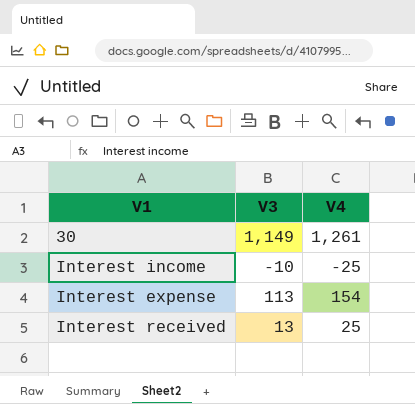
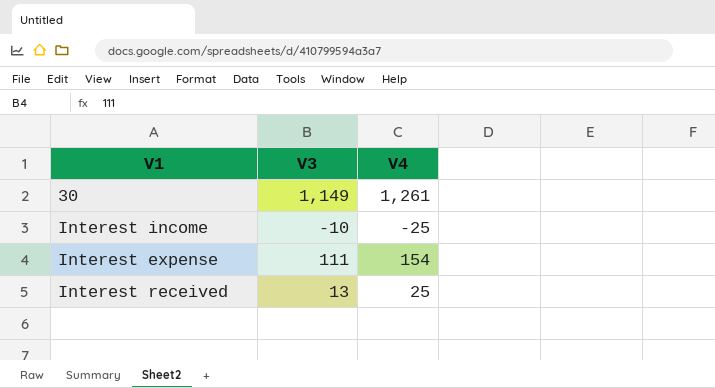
Interest expense | V3: 113 -> 111

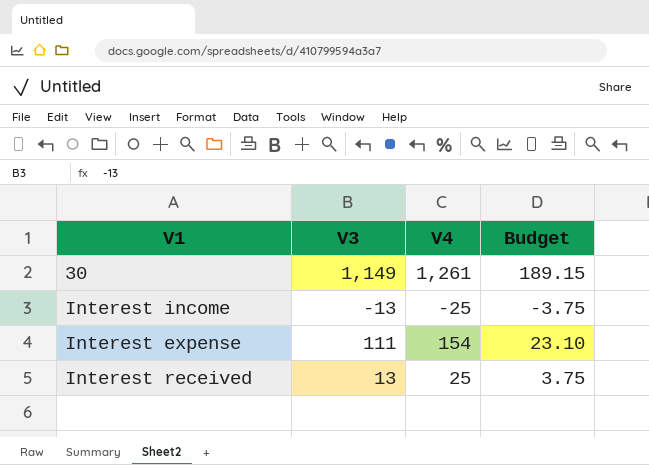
column Budget | formula: none -> [V4] * 0.15
Interest income | V3: -10 -> -13

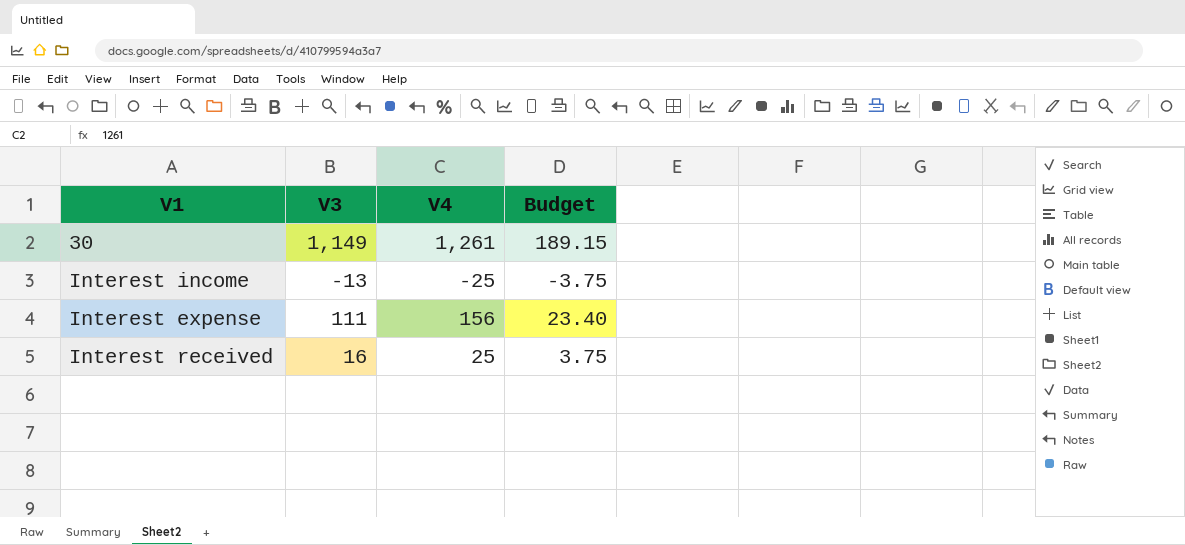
Interest expense | V4: 154 -> 156
Interest expense | Budget: 23.10 -> 23.40
Interest received | V3: 13 -> 16

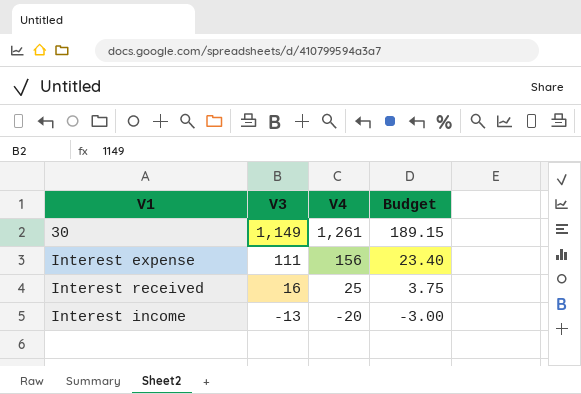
row order: none -> V3 descending
Interest income | V4: -25 -> -20
Interest income | Budget: -3.75 -> -3.00

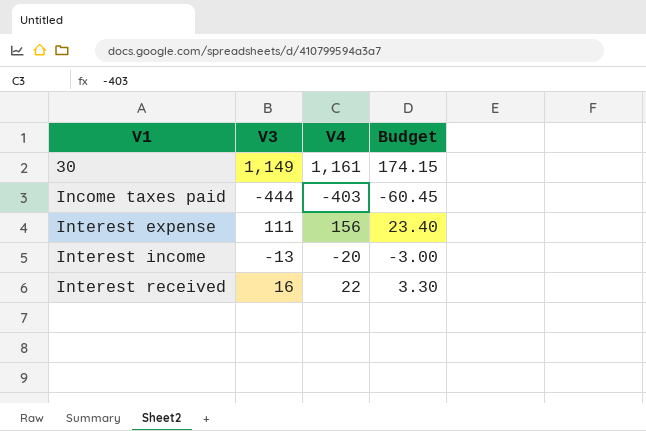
row order: V3 descending -> V1 ascending
30 | V4: 1,261 -> 1,161
30 | Budget: 189.15 -> 174.15
row Income taxes paid: none -> -444 | -403 | -60.45
Interest received | V4: 25 -> 22
Interest received | Budget: 3.75 -> 3.30

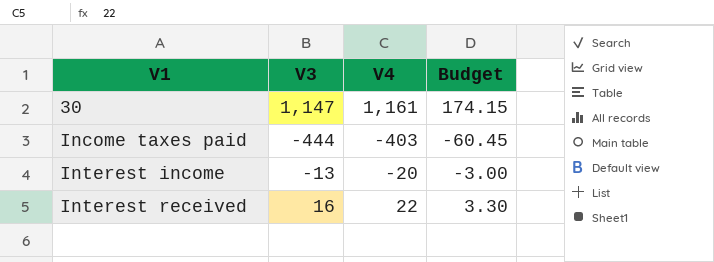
row Interest expense: 111 | 156 | 23.40 -> none
30 | V3: 1,149 -> 1,147

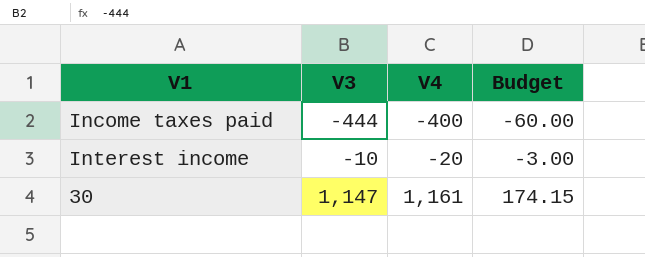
row order: V1 ascending -> V3 ascending
row Interest received: 16 | 22 | 3.30 -> none
Income taxes paid | V4: -403 -> -400
Income taxes paid | Budget: -60.45 -> -60.00
Interest income | V3: -13 -> -10

